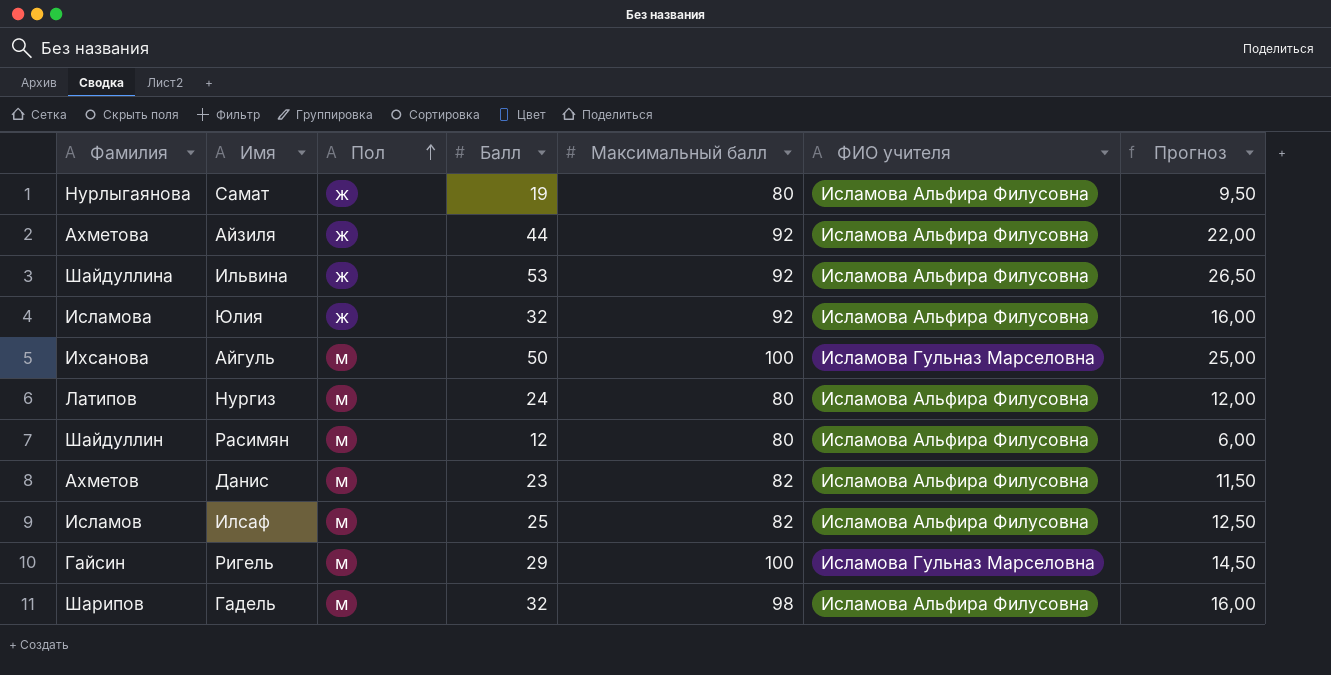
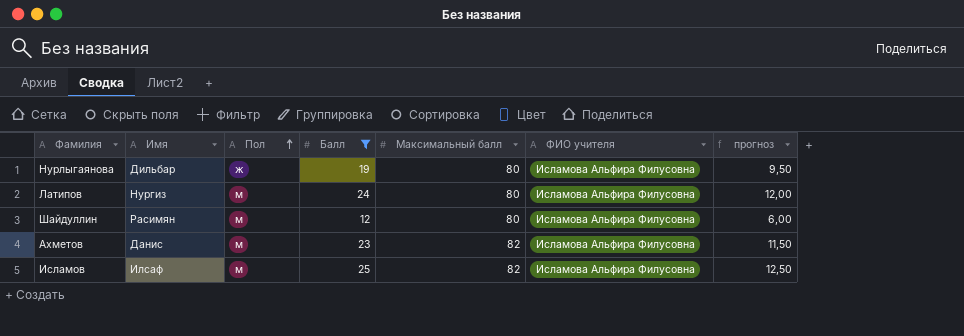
filter: none -> Балл <= 25
column name: Прогноз -> прогноз
Нурлыгаянова | Имя: Самат -> Дильбар

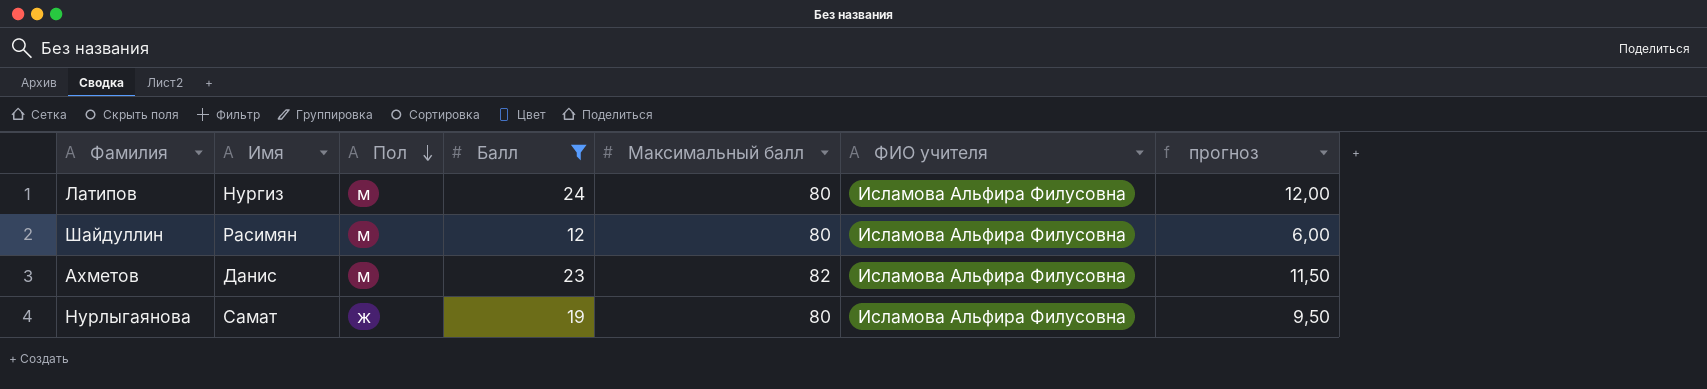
row order: Пол ascending -> Пол descending
row Исламов: Илсаф | м | 25 | 82 | Исламова Альфира Филусовна | 12,50 -> none
Нурлыгаянова | Имя: Дильбар -> Самат

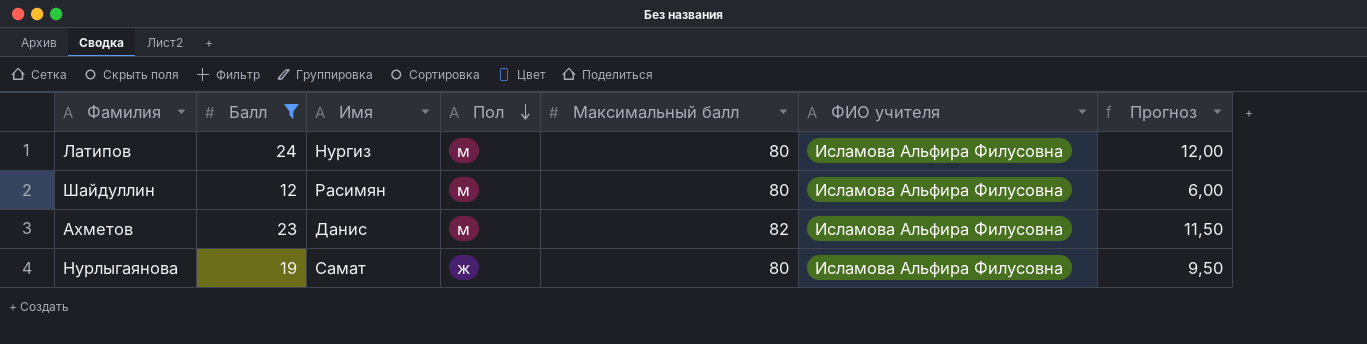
column Балл | position: 4 -> 2
column name: прогноз -> Прогноз

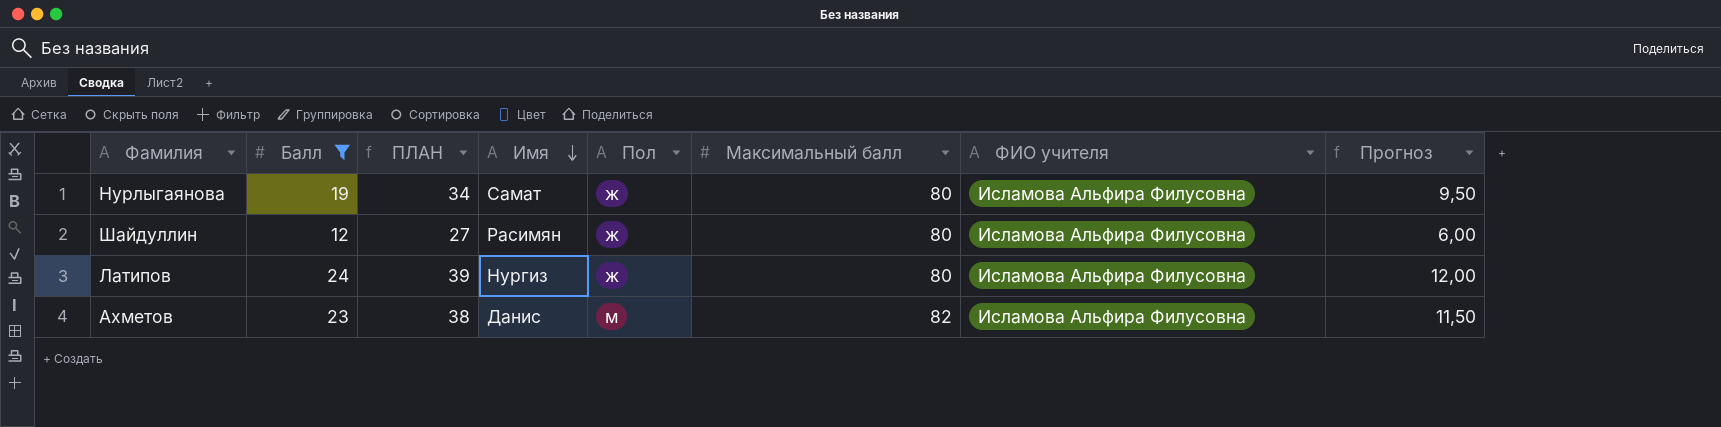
row order: Пол descending -> Имя descending
column ПЛАН | formula: none -> [Балл] + 15
Шайдуллин | Пол: м -> ж
Латипов | Пол: м -> ж

